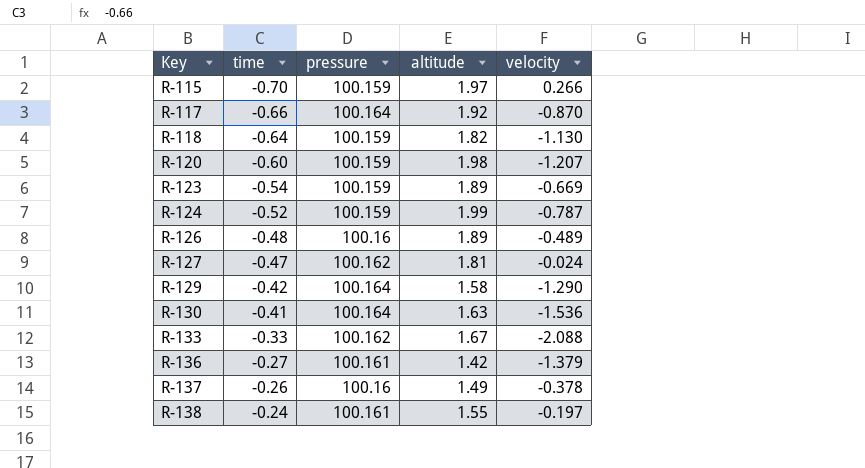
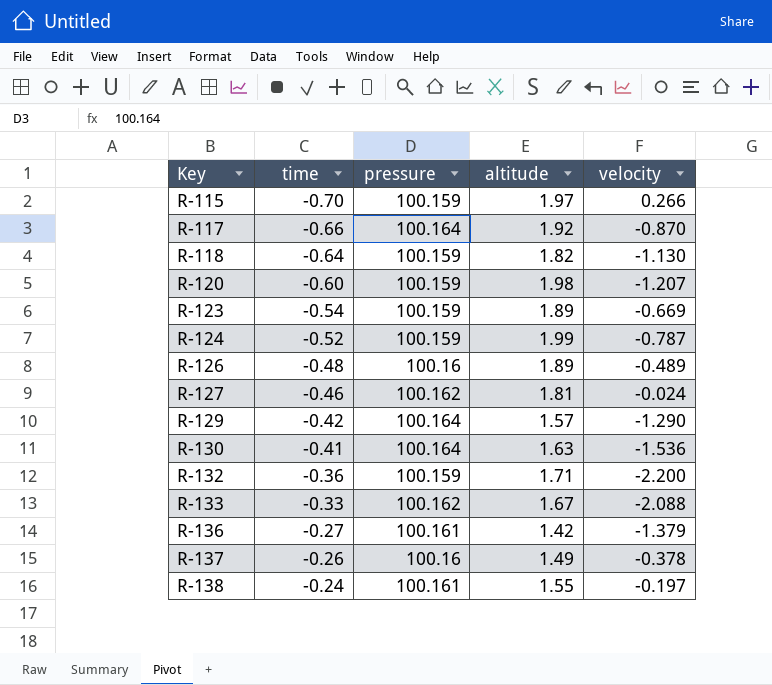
R-127 | time: -0.47 -> -0.46
R-129 | altitude: 1.58 -> 1.57
row R-132: none -> -0.36 | 100.159 | 1.71 | -2.200

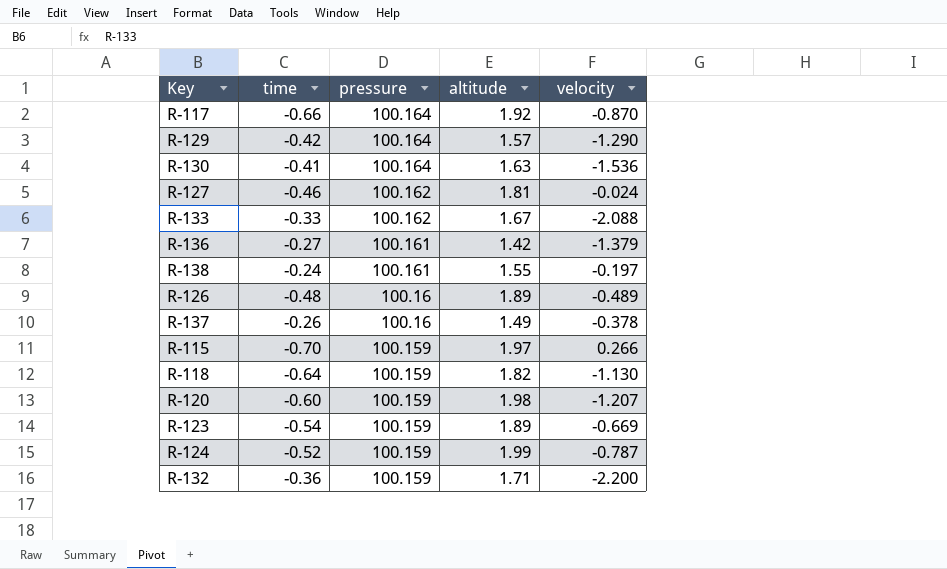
row order: Key ascending -> pressure descending

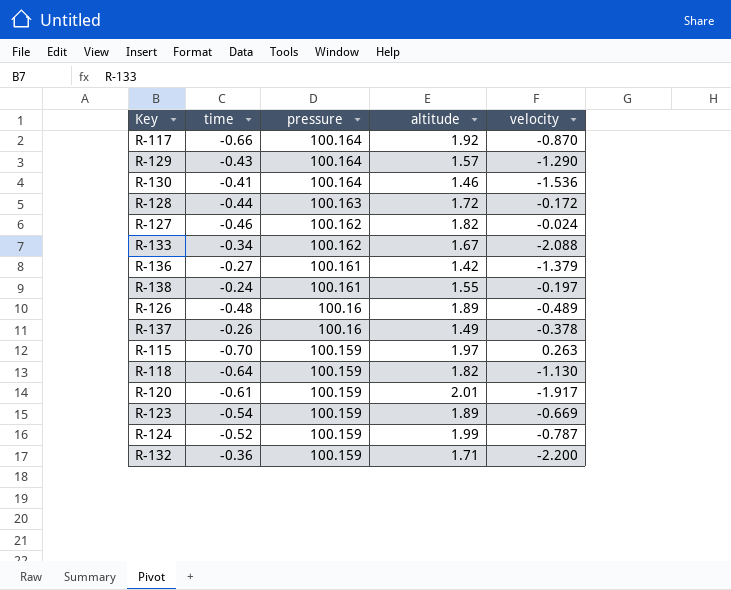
R-129 | time: -0.42 -> -0.43
R-130 | altitude: 1.63 -> 1.46
row R-128: none -> -0.44 | 100.163 | 1.72 | -0.172
R-127 | altitude: 1.81 -> 1.82
R-133 | time: -0.33 -> -0.34
R-115 | velocity: 0.266 -> 0.263
R-120 | time: -0.60 -> -0.61
R-120 | altitude: 1.98 -> 2.01
R-120 | velocity: -1.207 -> -1.917

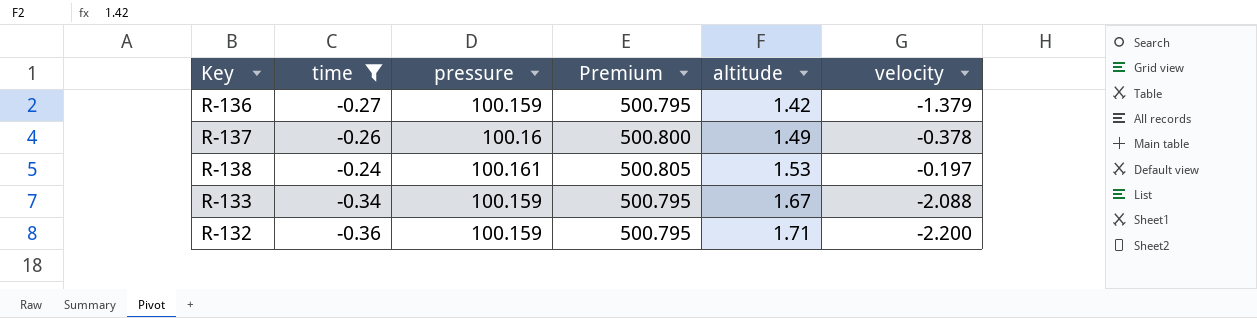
filter: none -> time >= -0.36
row order: pressure descending -> altitude ascending
column Premium | formula: none -> [pressure] * 5
R-136 | pressure: 100.161 -> 100.159
R-138 | altitude: 1.55 -> 1.53
R-133 | pressure: 100.162 -> 100.159

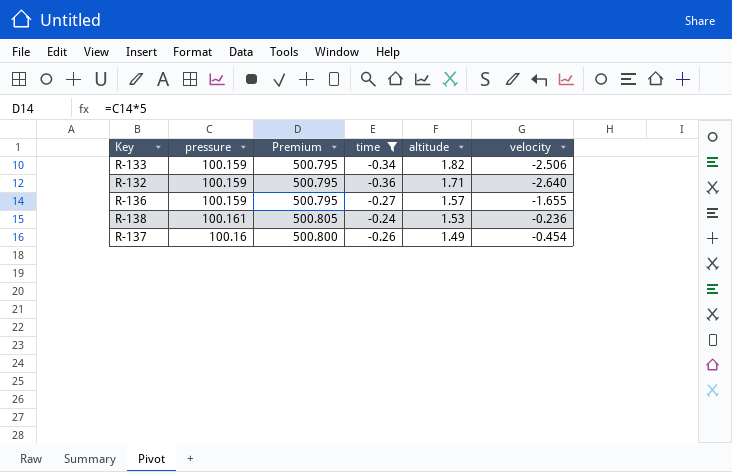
row order: altitude ascending -> altitude descending
column time | position: 2 -> 4
R-133 | altitude: 1.67 -> 1.82
R-133 | velocity: -2.088 -> -2.506
R-132 | velocity: -2.200 -> -2.640
R-136 | altitude: 1.42 -> 1.57
R-136 | velocity: -1.379 -> -1.655
R-138 | velocity: -0.197 -> -0.236
R-137 | velocity: -0.378 -> -0.454

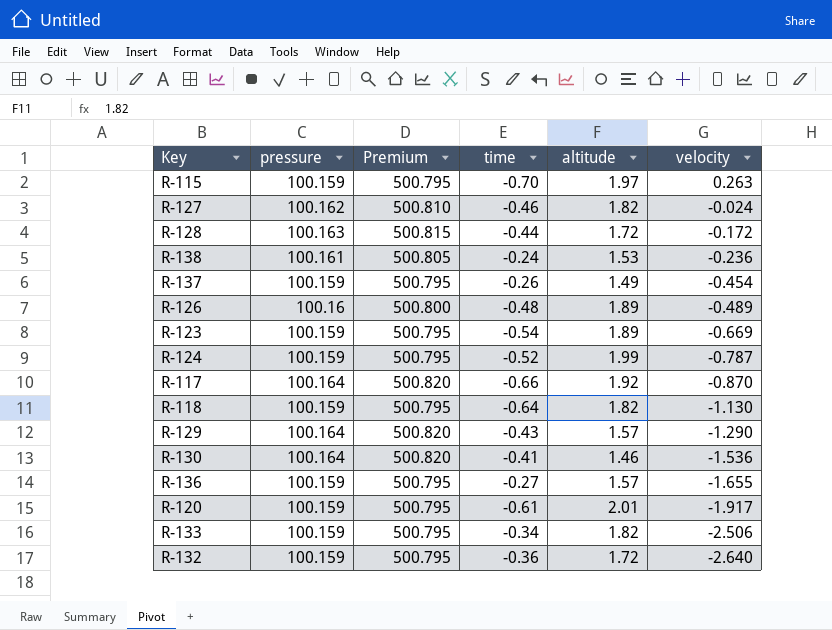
filter: time >= -0.36 -> none
row order: altitude descending -> velocity descending
R-137 | pressure: 100.16 -> 100.159
R-137 | Premium: 500.800 -> 500.795
R-132 | altitude: 1.71 -> 1.72

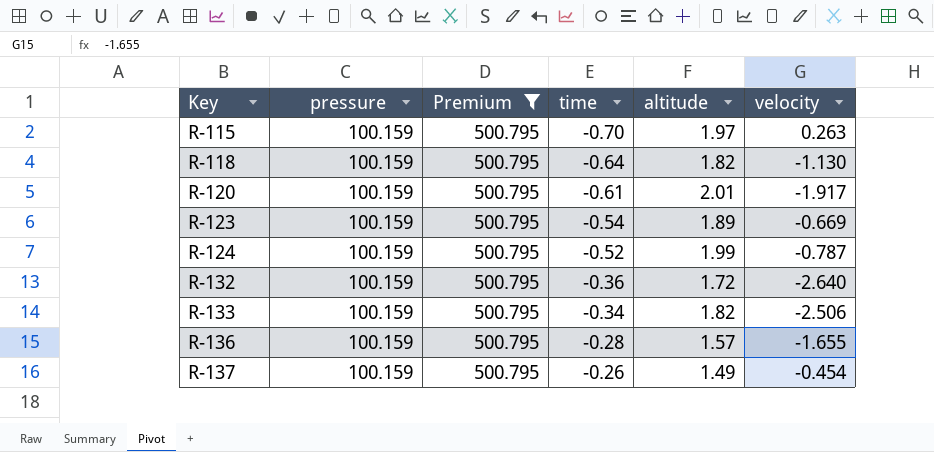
filter: none -> Premium = 500.795
row order: velocity descending -> Key ascending
R-136 | time: -0.27 -> -0.28

